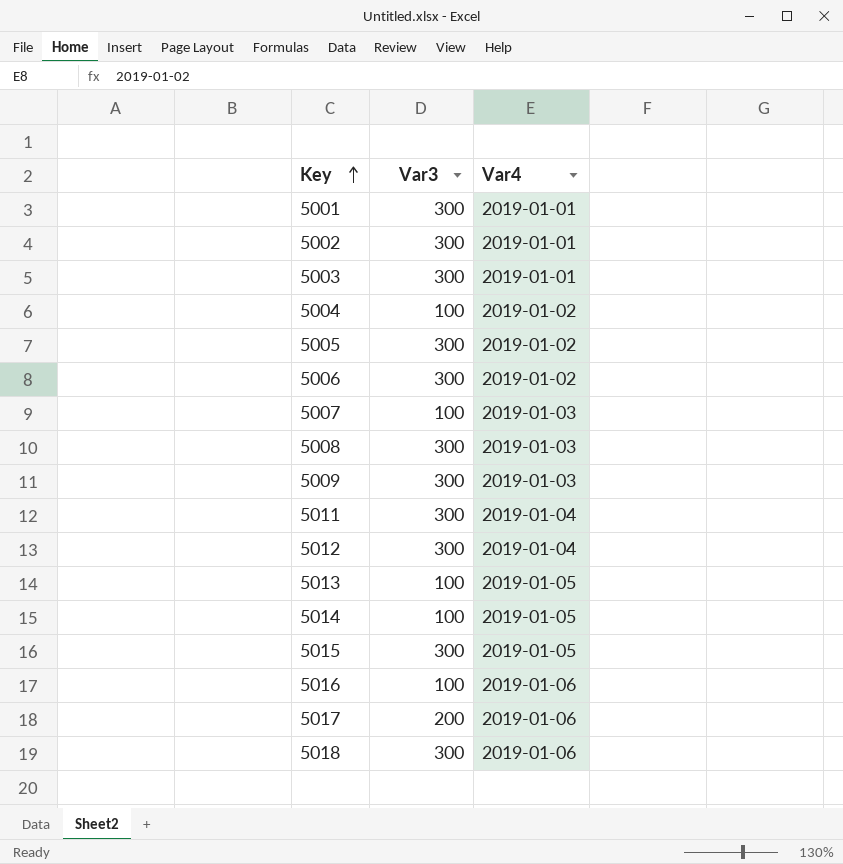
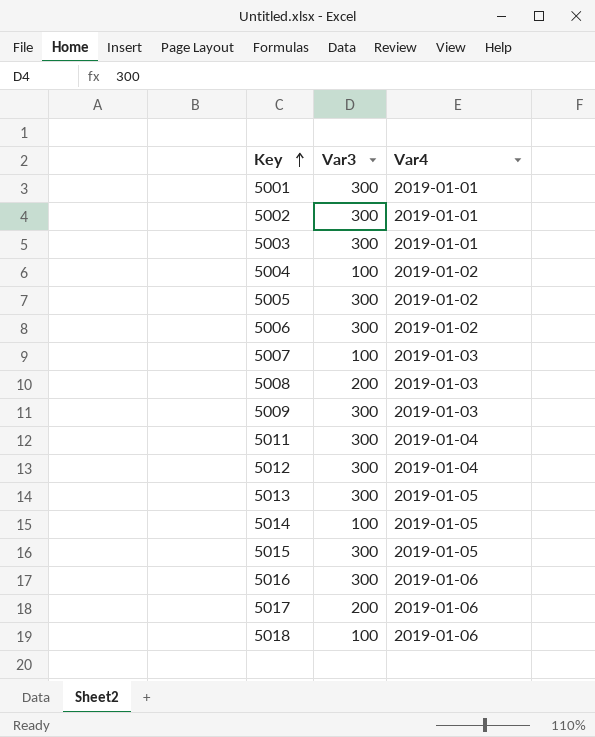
5008 | Var3: 300 -> 200
5013 | Var3: 100 -> 300
5016 | Var3: 100 -> 300
5018 | Var3: 300 -> 100

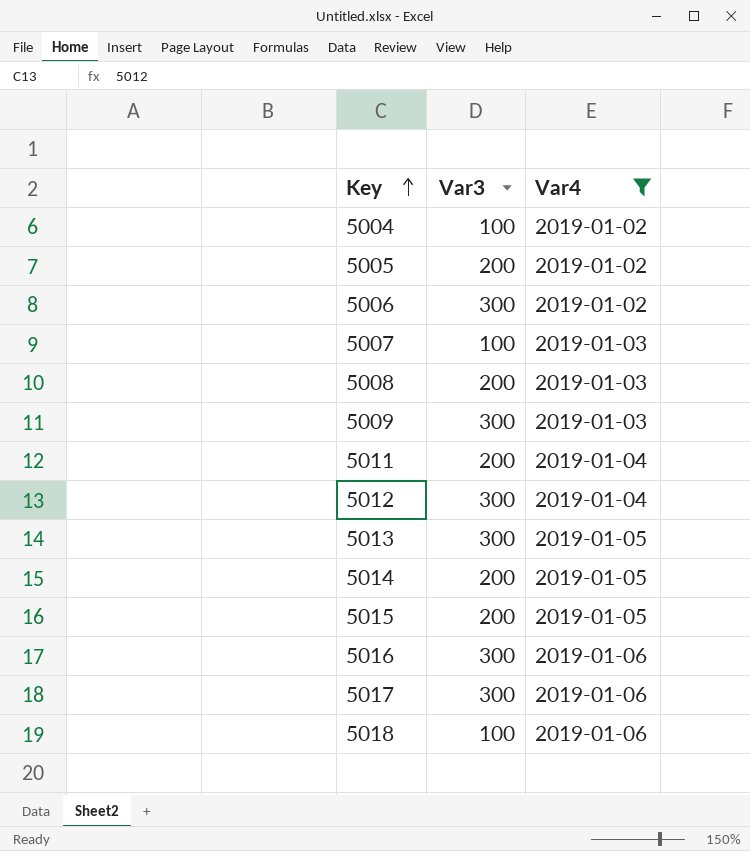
filter: none -> Var4 != 2019-01-01
5005 | Var3: 300 -> 200
5011 | Var3: 300 -> 200
5014 | Var3: 100 -> 200
5015 | Var3: 300 -> 200
5017 | Var3: 200 -> 300

